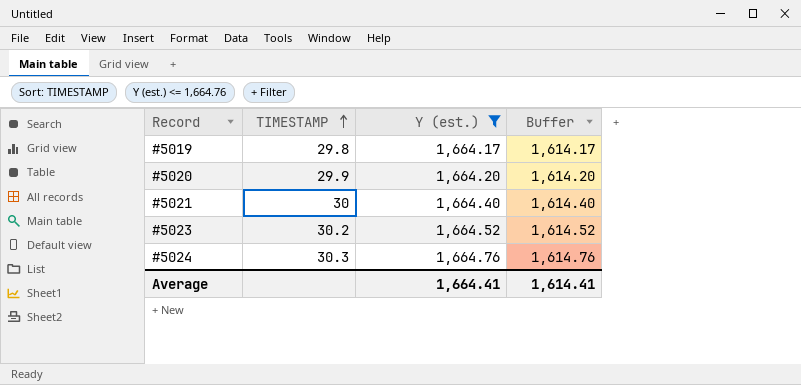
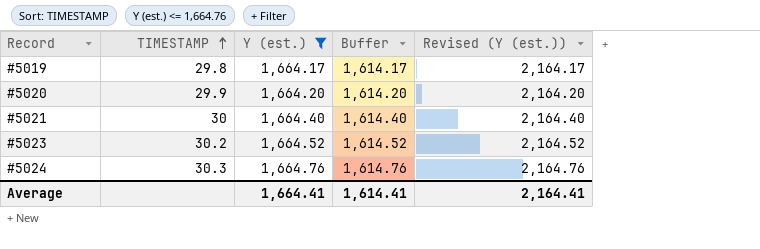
column Revised (Y (est.)) | formula: none -> [Y (est.)] + 500

